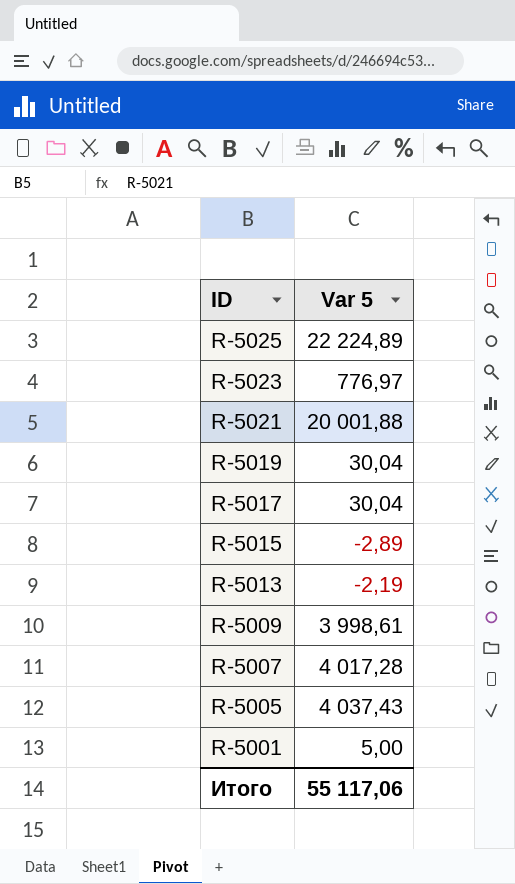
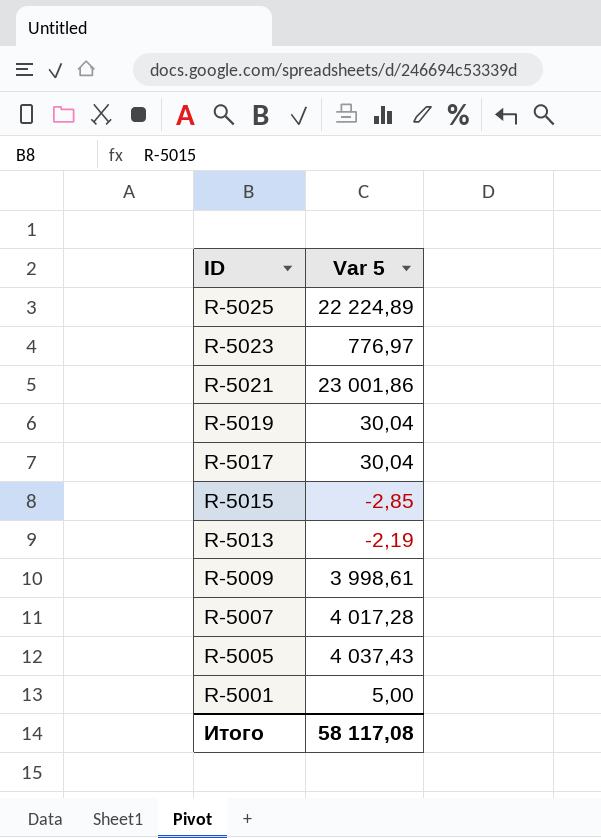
R-5021 | Var 5: 20 001,88 -> 23 001,86
R-5015 | Var 5: -2,89 -> -2,85
Итого | Var 5: 55 117,06 -> 58 117,08

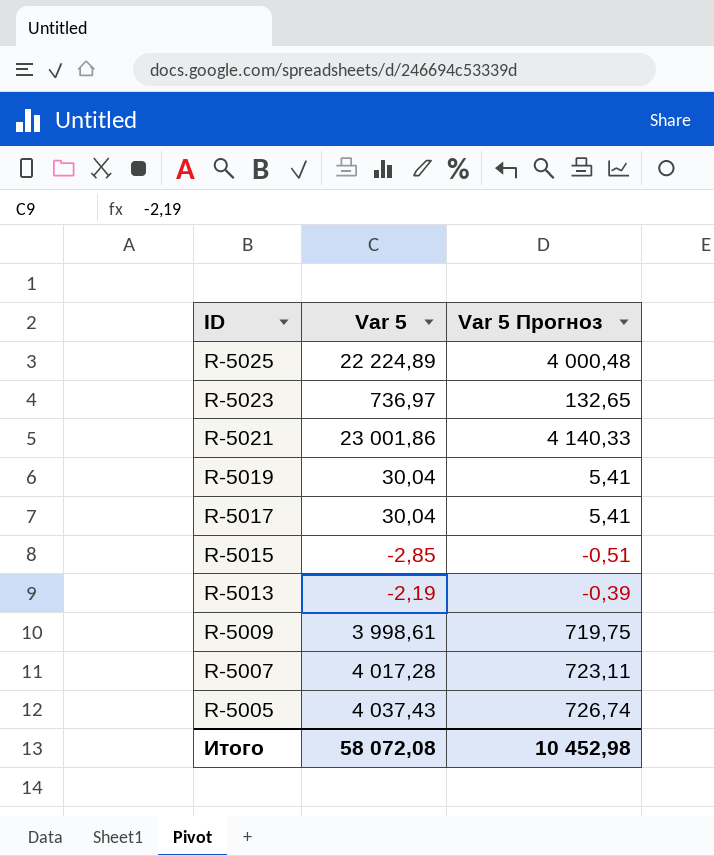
column Var 5 Прогноз | formula: none -> [Var 5] * 0,18
row R-5001: 5,00 -> none
R-5023 | Var 5: 776,97 -> 736,97
Итого | Var 5: 58 117,08 -> 58 072,08

